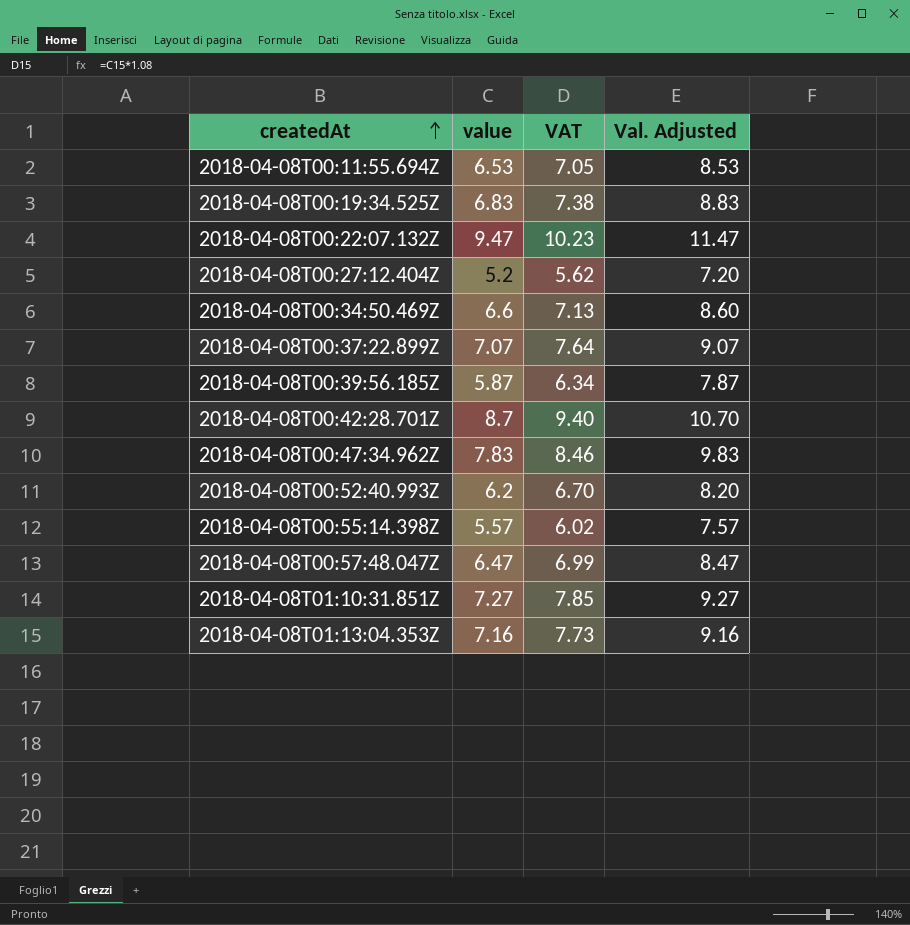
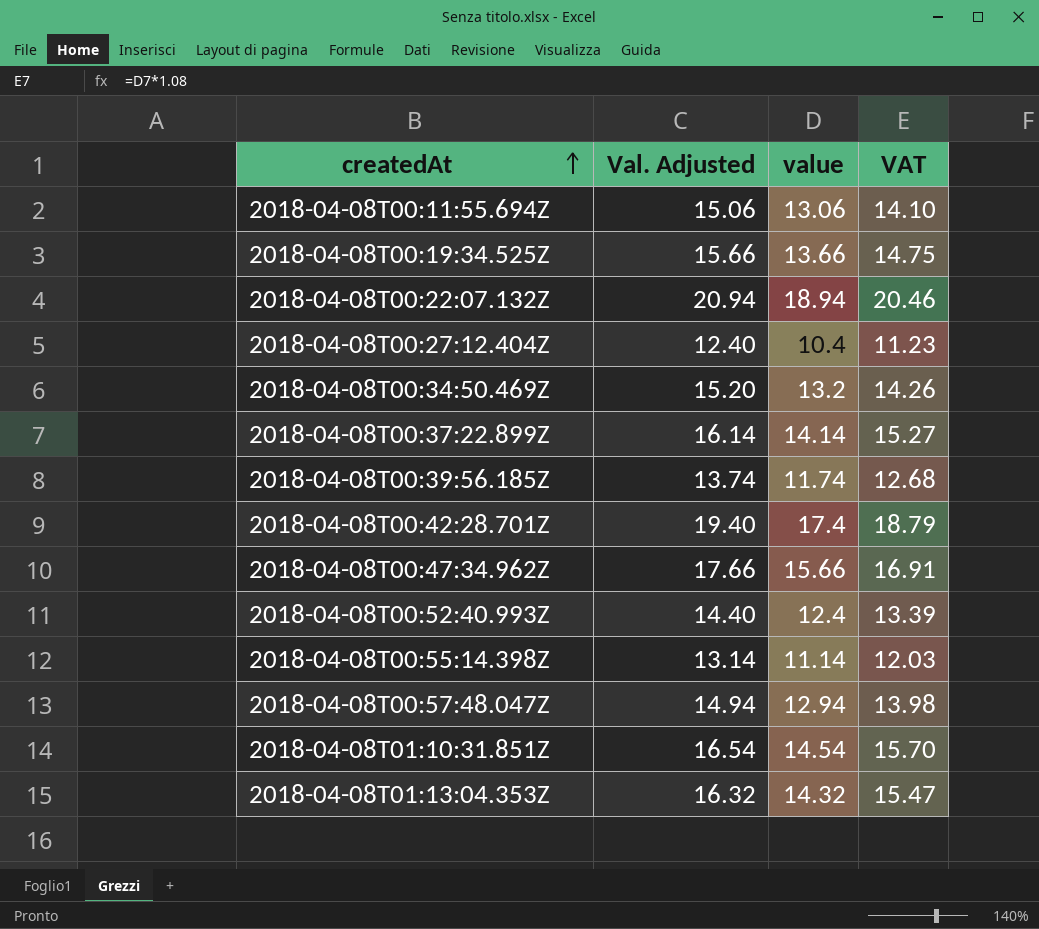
column Val. Adjusted | position: 4 -> 2
2018-04-08T00:11:55.694Z | Val. Adjusted: 8.53 -> 15.06
2018-04-08T00:11:55.694Z | value: 6.53 -> 13.06
2018-04-08T00:11:55.694Z | VAT: 7.05 -> 14.10
2018-04-08T00:19:34.525Z | Val. Adjusted: 8.83 -> 15.66
2018-04-08T00:19:34.525Z | value: 6.83 -> 13.66
2018-04-08T00:19:34.525Z | VAT: 7.38 -> 14.75
2018-04-08T00:22:07.132Z | Val. Adjusted: 11.47 -> 20.94
2018-04-08T00:22:07.132Z | value: 9.47 -> 18.94
2018-04-08T00:22:07.132Z | VAT: 10.23 -> 20.46
2018-04-08T00:27:12.404Z | Val. Adjusted: 7.20 -> 12.40
2018-04-08T00:27:12.404Z | value: 5.2 -> 10.4
2018-04-08T00:27:12.404Z | VAT: 5.62 -> 11.23
2018-04-08T00:34:50.469Z | Val. Adjusted: 8.60 -> 15.20
2018-04-08T00:34:50.469Z | value: 6.6 -> 13.2
2018-04-08T00:34:50.469Z | VAT: 7.13 -> 14.26
2018-04-08T00:37:22.899Z | Val. Adjusted: 9.07 -> 16.14
2018-04-08T00:37:22.899Z | value: 7.07 -> 14.14
2018-04-08T00:37:22.899Z | VAT: 7.64 -> 15.27
2018-04-08T00:39:56.185Z | Val. Adjusted: 7.87 -> 13.74
2018-04-08T00:39:56.185Z | value: 5.87 -> 11.74
2018-04-08T00:39:56.185Z | VAT: 6.34 -> 12.68
2018-04-08T00:42:28.701Z | Val. Adjusted: 10.70 -> 19.40
2018-04-08T00:42:28.701Z | value: 8.7 -> 17.4
2018-04-08T00:42:28.701Z | VAT: 9.40 -> 18.79
2018-04-08T00:47:34.962Z | Val. Adjusted: 9.83 -> 17.66
2018-04-08T00:47:34.962Z | value: 7.83 -> 15.66
2018-04-08T00:47:34.962Z | VAT: 8.46 -> 16.91
2018-04-08T00:52:40.993Z | Val. Adjusted: 8.20 -> 14.40
2018-04-08T00:52:40.993Z | value: 6.2 -> 12.4
2018-04-08T00:52:40.993Z | VAT: 6.70 -> 13.39
2018-04-08T00:55:14.398Z | Val. Adjusted: 7.57 -> 13.14
2018-04-08T00:55:14.398Z | value: 5.57 -> 11.14
2018-04-08T00:55:14.398Z | VAT: 6.02 -> 12.03
2018-04-08T00:57:48.047Z | Val. Adjusted: 8.47 -> 14.94
2018-04-08T00:57:48.047Z | value: 6.47 -> 12.94
2018-04-08T00:57:48.047Z | VAT: 6.99 -> 13.98
2018-04-08T01:10:31.851Z | Val. Adjusted: 9.27 -> 16.54
2018-04-08T01:10:31.851Z | value: 7.27 -> 14.54
2018-04-08T01:10:31.851Z | VAT: 7.85 -> 15.70
2018-04-08T01:13:04.353Z | Val. Adjusted: 9.16 -> 16.32
2018-04-08T01:13:04.353Z | value: 7.16 -> 14.32
2018-04-08T01:13:04.353Z | VAT: 7.73 -> 15.47

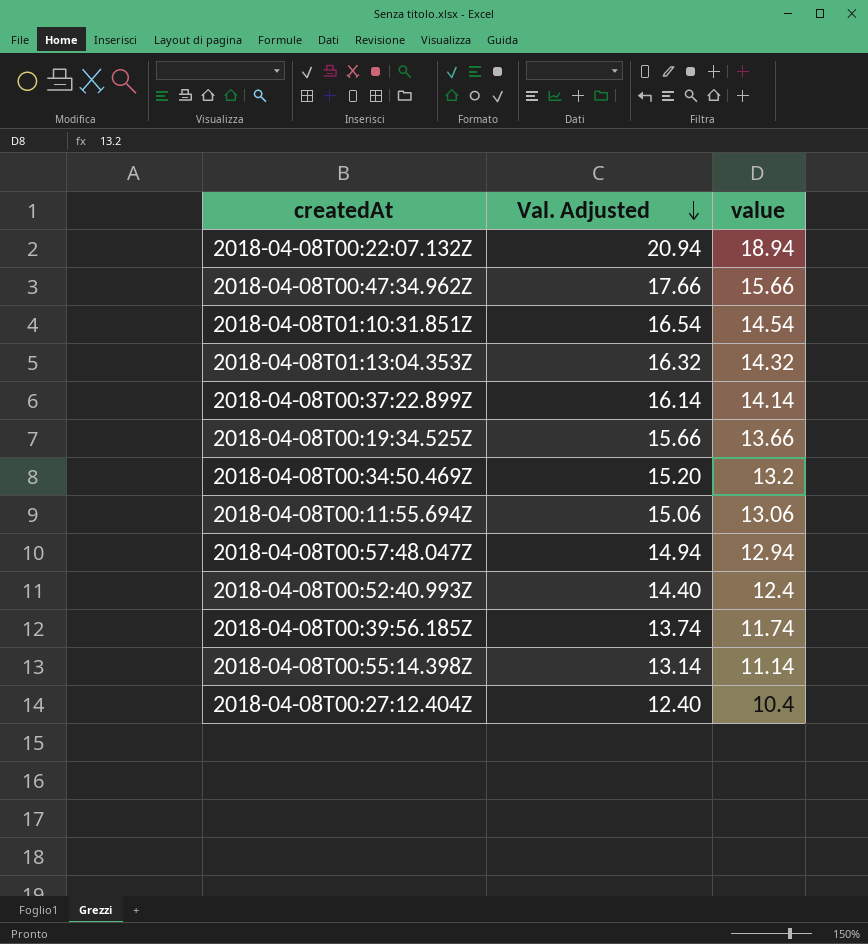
row order: createdAt ascending -> Val. Adjusted descending
column VAT | formula: [value] * 1.08 -> none
row 2018-04-08T00:42:28.701Z: 19.40 | 17.4 | 18.79 -> none

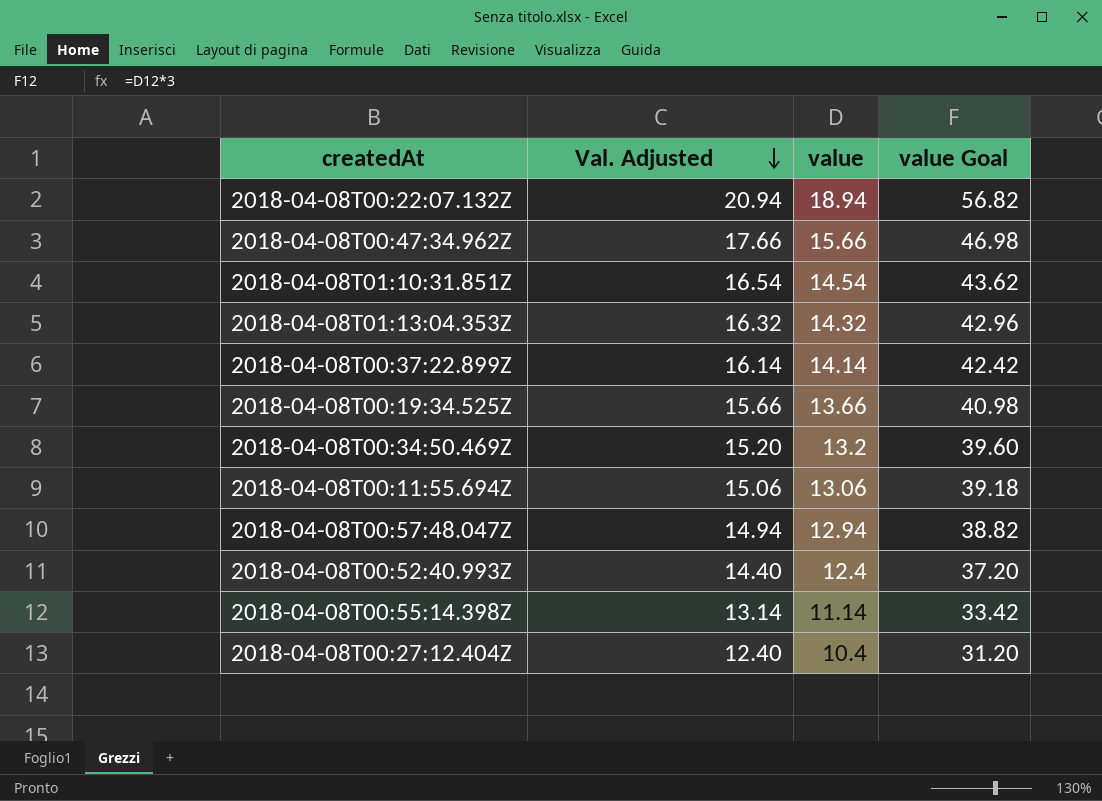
column value Goal | formula: none -> [value] * 3
row 2018-04-08T00:39:56.185Z: 13.74 | 11.74 -> none

